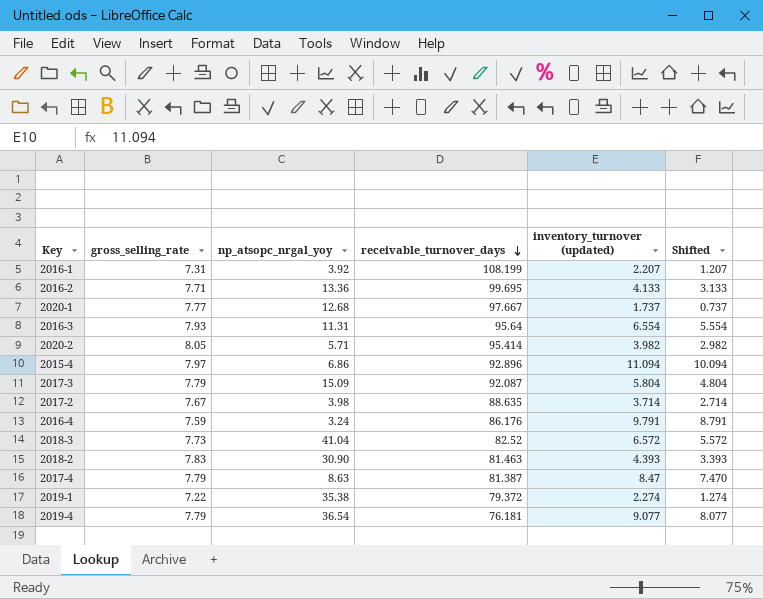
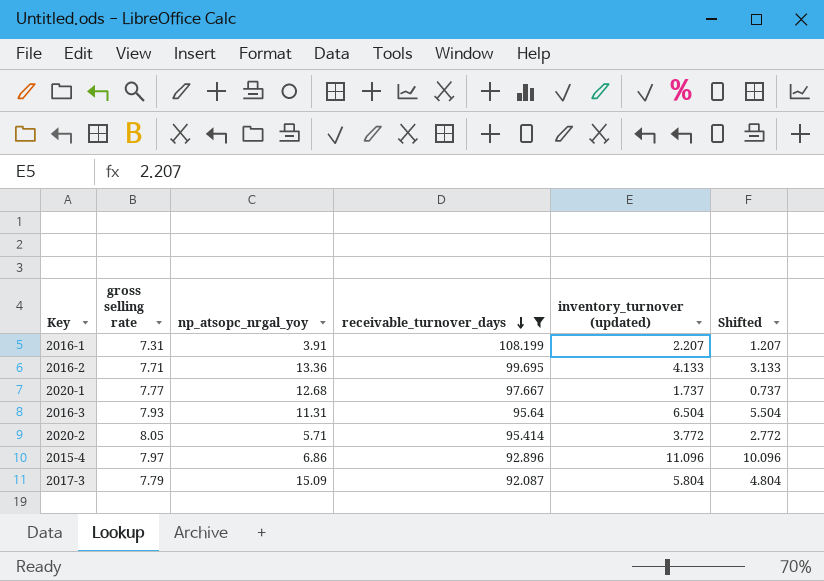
filter: none -> receivable_turnover_days >= 92.087
column name: gross_selling_rate -> gross selling rate
2016-1 | np_atsopc_nrgal_yoy: 3.92 -> 3.91
2016-3 | inventory_turnover (updated): 6.554 -> 6.504
2016-3 | Shifted: 5.554 -> 5.504
2020-2 | inventory_turnover (updated): 3.982 -> 3.772
2020-2 | Shifted: 2.982 -> 2.772
2015-4 | inventory_turnover (updated): 11.094 -> 11.096
2015-4 | Shifted: 10.094 -> 10.096

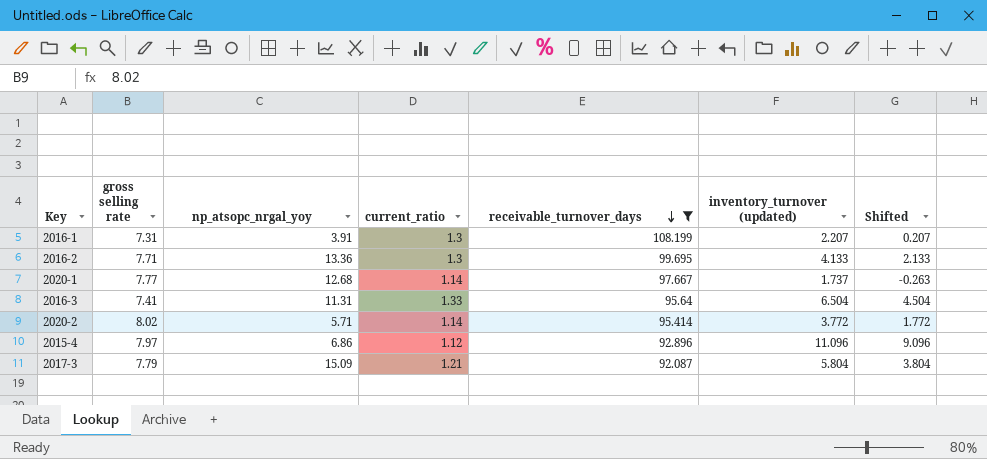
column current_ratio | position: none -> 4
column Shifted | formula: [inventory_turnover (updated)] - 1 -> [inventory_turnover (updated)] - 2
2016-3 | gross selling rate: 7.93 -> 7.41
2020-2 | gross selling rate: 8.05 -> 8.02

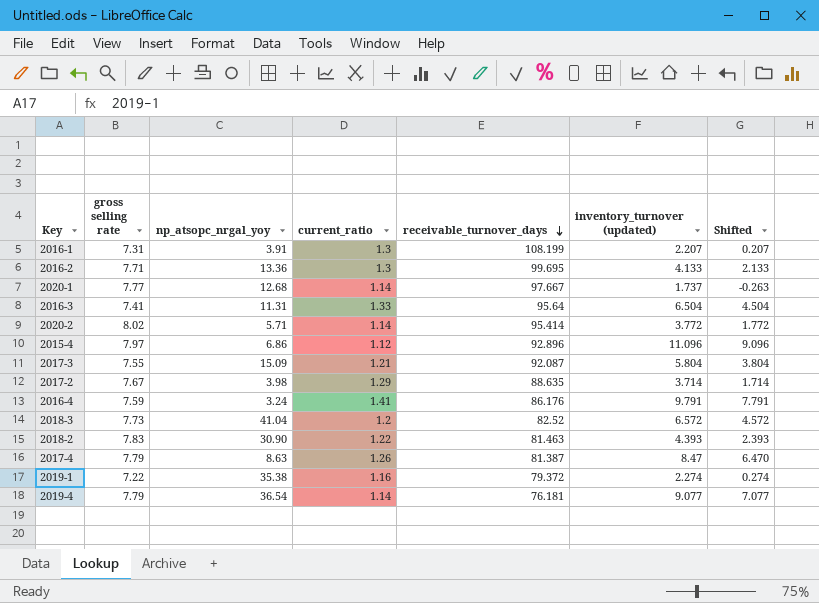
filter: receivable_turnover_days >= 92.087 -> none
2017-3 | gross selling rate: 7.79 -> 7.55

